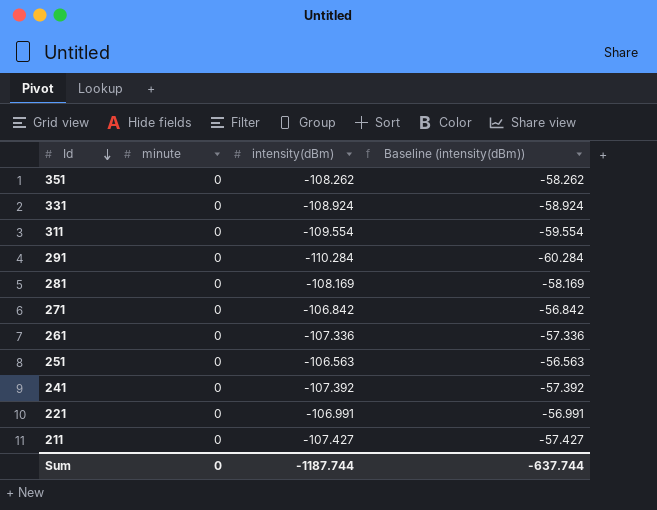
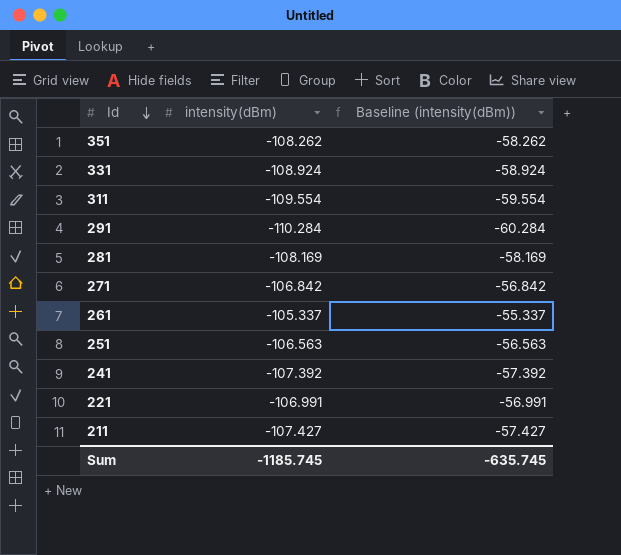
column minute | position: 2 -> none
261 | intensity(dBm): -107.336 -> -105.337
261 | Baseline (intensity(dBm)): -57.336 -> -55.337
Sum | intensity(dBm): -1187.744 -> -1185.745
Sum | Baseline (intensity(dBm)): -637.744 -> -635.745

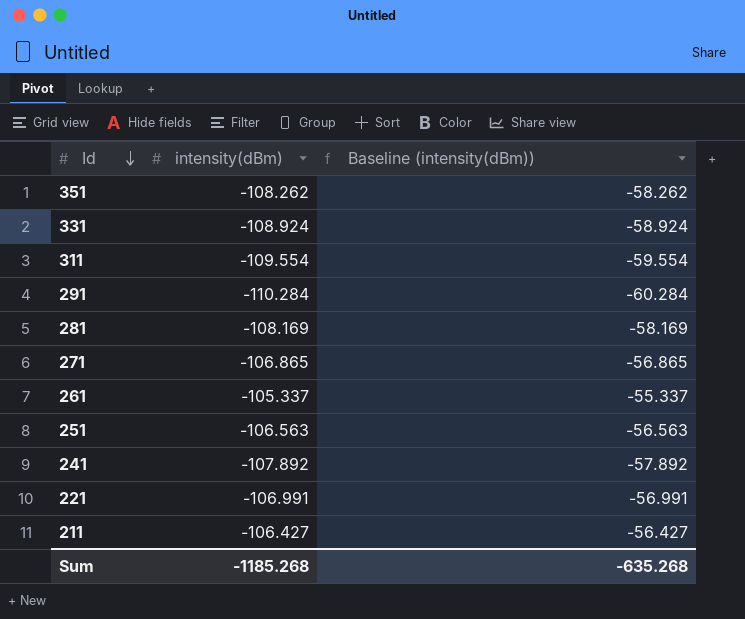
271 | intensity(dBm): -106.842 -> -106.865
271 | Baseline (intensity(dBm)): -56.842 -> -56.865
241 | intensity(dBm): -107.392 -> -107.892
241 | Baseline (intensity(dBm)): -57.392 -> -57.892
211 | intensity(dBm): -107.427 -> -106.427
211 | Baseline (intensity(dBm)): -57.427 -> -56.427
Sum | intensity(dBm): -1185.745 -> -1185.268
Sum | Baseline (intensity(dBm)): -635.745 -> -635.268

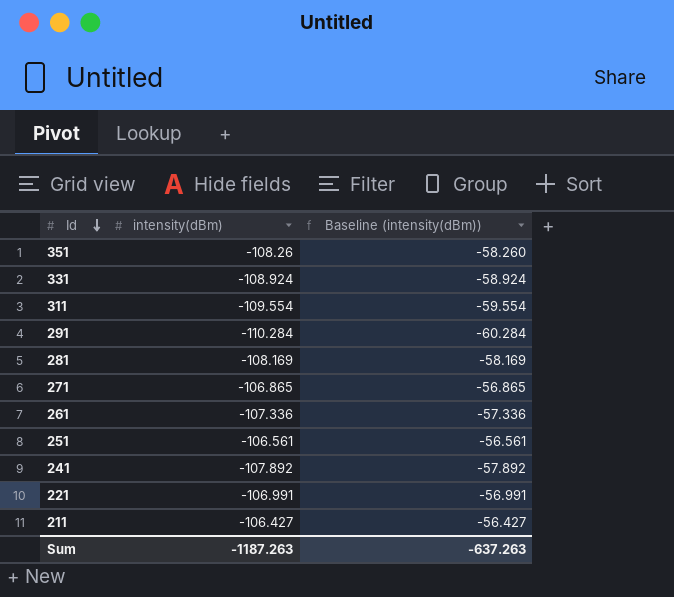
351 | intensity(dBm): -108.262 -> -108.26
351 | Baseline (intensity(dBm)): -58.262 -> -58.260
261 | intensity(dBm): -105.337 -> -107.336
261 | Baseline (intensity(dBm)): -55.337 -> -57.336
251 | intensity(dBm): -106.563 -> -106.561
251 | Baseline (intensity(dBm)): -56.563 -> -56.561
Sum | intensity(dBm): -1185.268 -> -1187.263
Sum | Baseline (intensity(dBm)): -635.268 -> -637.263

